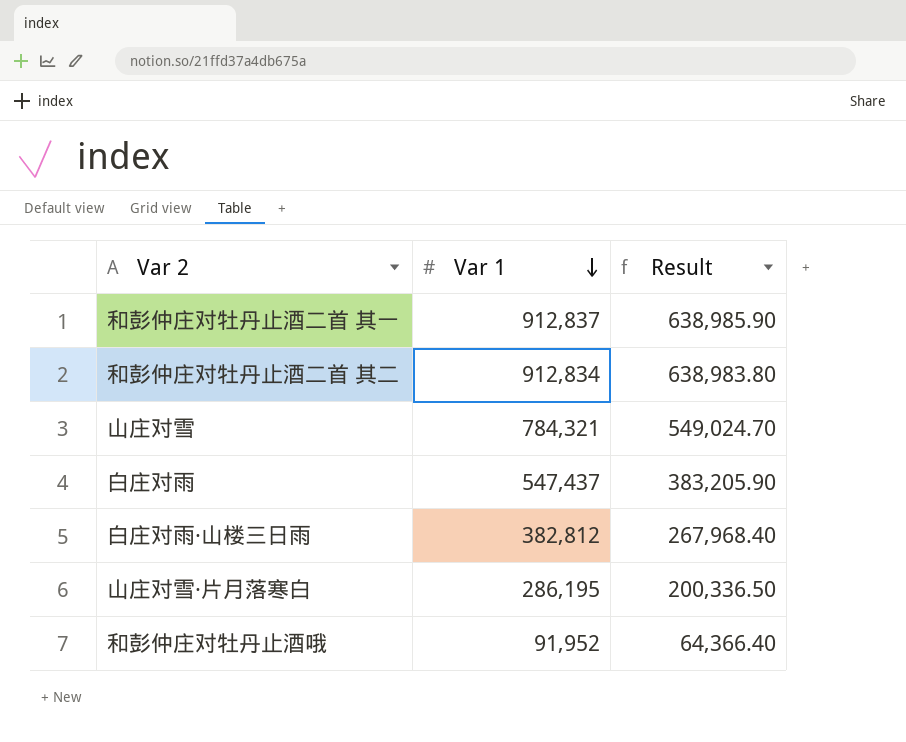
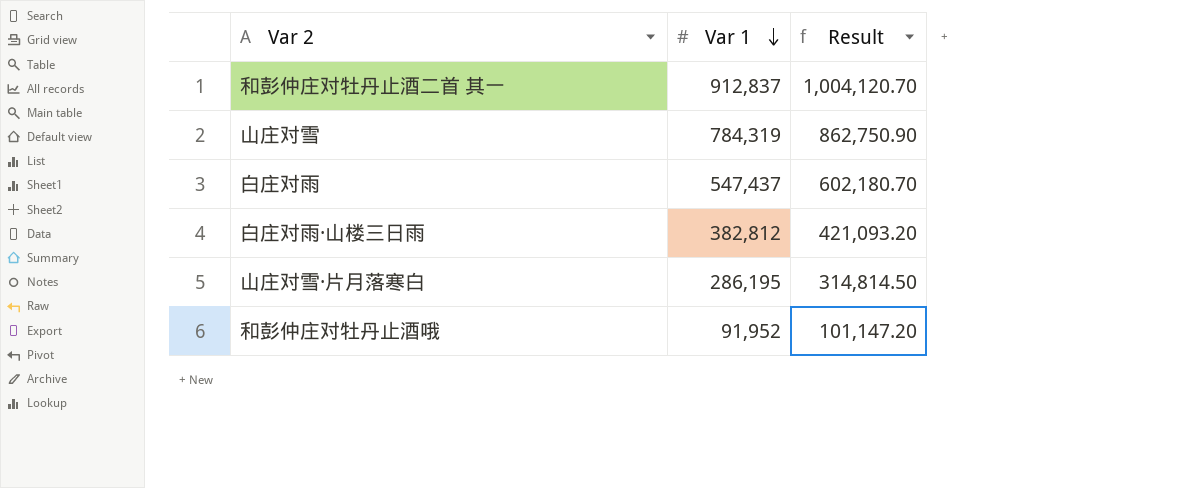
column Result | formula: [Var 1] * 0.7 -> [Var 1] * 1.1
row 和彭仲庄对牡丹止酒二首 其二: 912,834 | 638,983.80 -> none
山庄对雪 | Var 1: 784,321 -> 784,319

